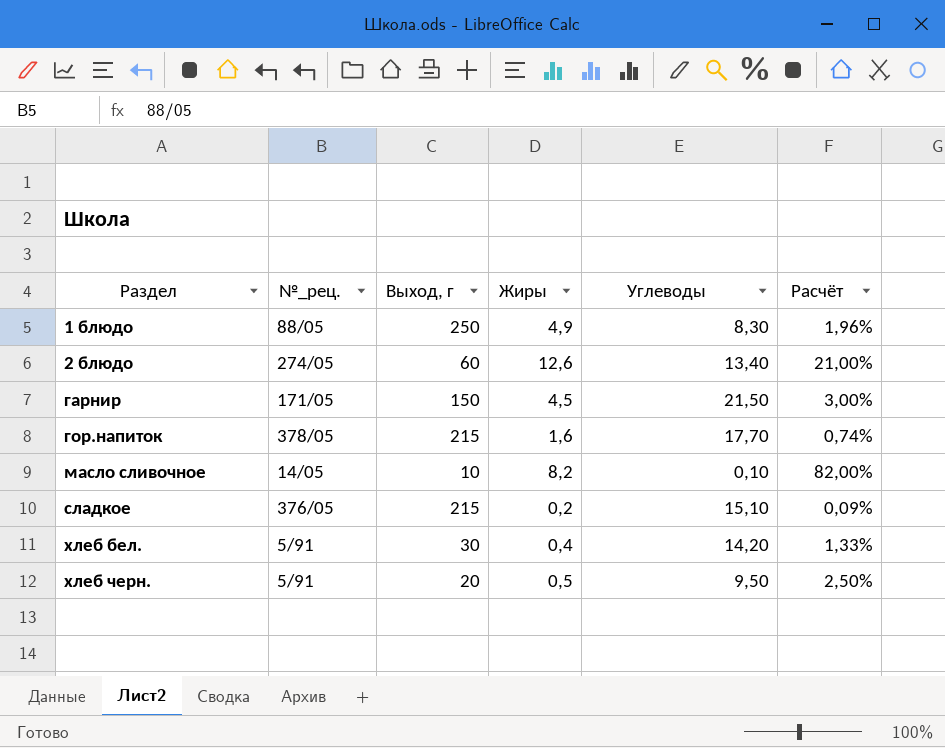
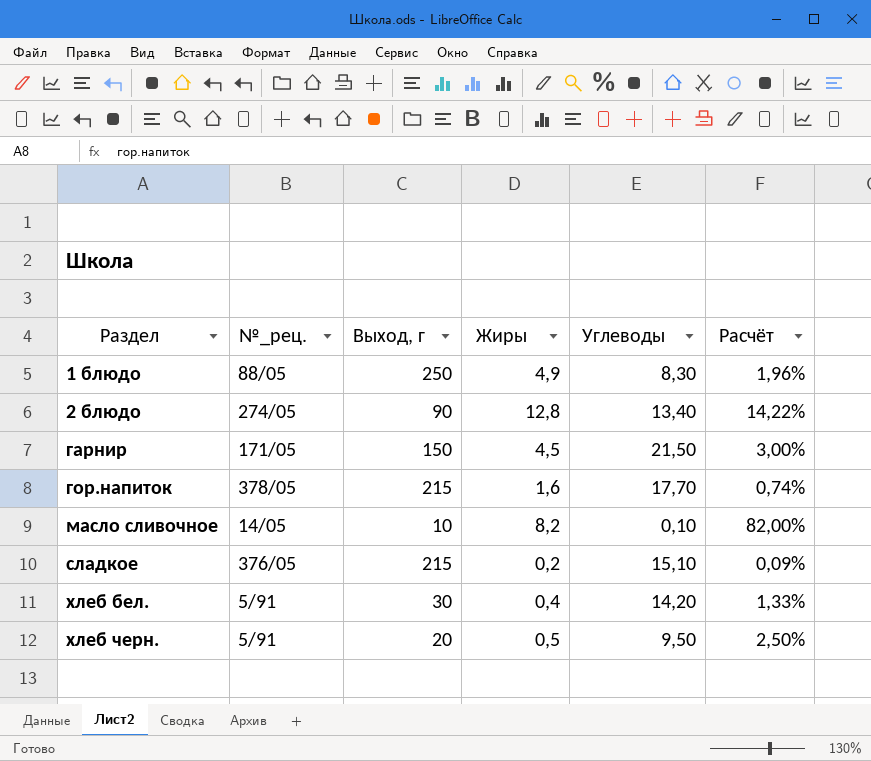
2 блюдо | Выход, г: 60 -> 90
2 блюдо | Жиры: 12,6 -> 12,8
2 блюдо | Расчёт: 21,00% -> 14,22%

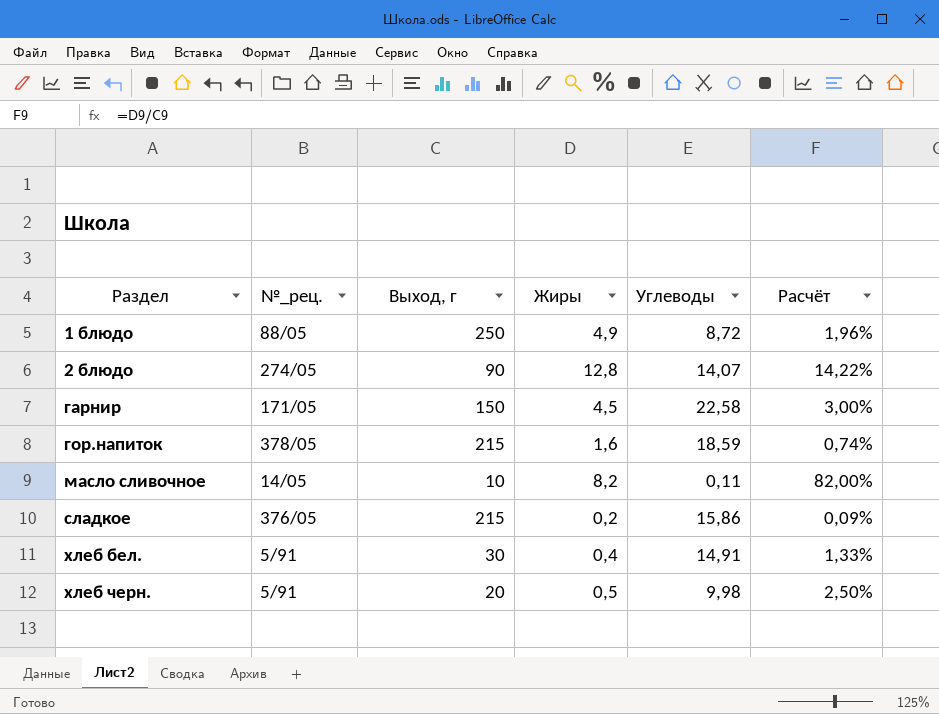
1 блюдо | Углеводы: 8,30 -> 8,72
2 блюдо | Углеводы: 13,40 -> 14,07
гарнир | Углеводы: 21,50 -> 22,58
гор.напиток | Углеводы: 17,70 -> 18,59
масло сливочное | Углеводы: 0,10 -> 0,11
сладкое | Углеводы: 15,10 -> 15,86
хлеб бел. | Углеводы: 14,20 -> 14,91
хлеб черн. | Углеводы: 9,50 -> 9,98

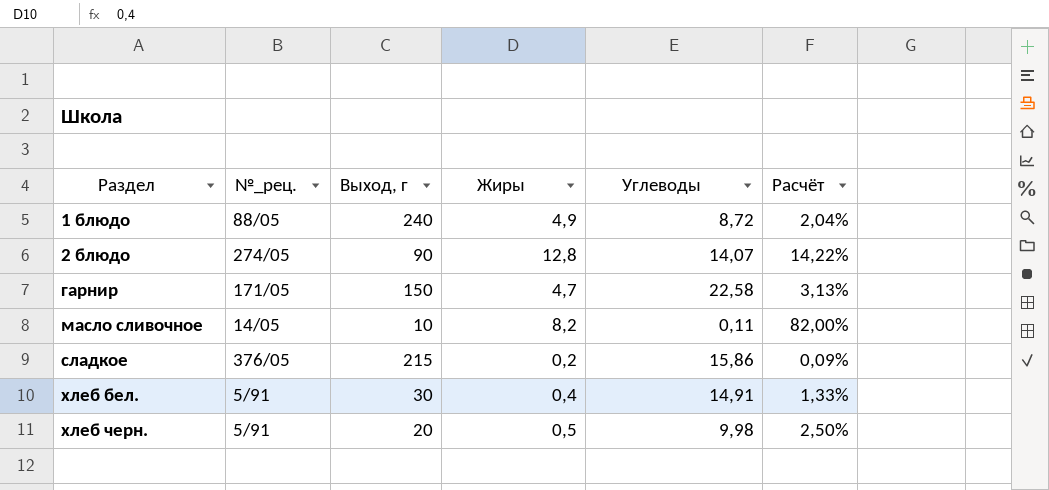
row гор.напиток: 378/05 | 215 | 1,6 | 18,59 | 0,74% -> none
1 блюдо | Выход, г: 250 -> 240
1 блюдо | Расчёт: 1,96% -> 2,04%
гарнир | Жиры: 4,5 -> 4,7
гарнир | Расчёт: 3,00% -> 3,13%

